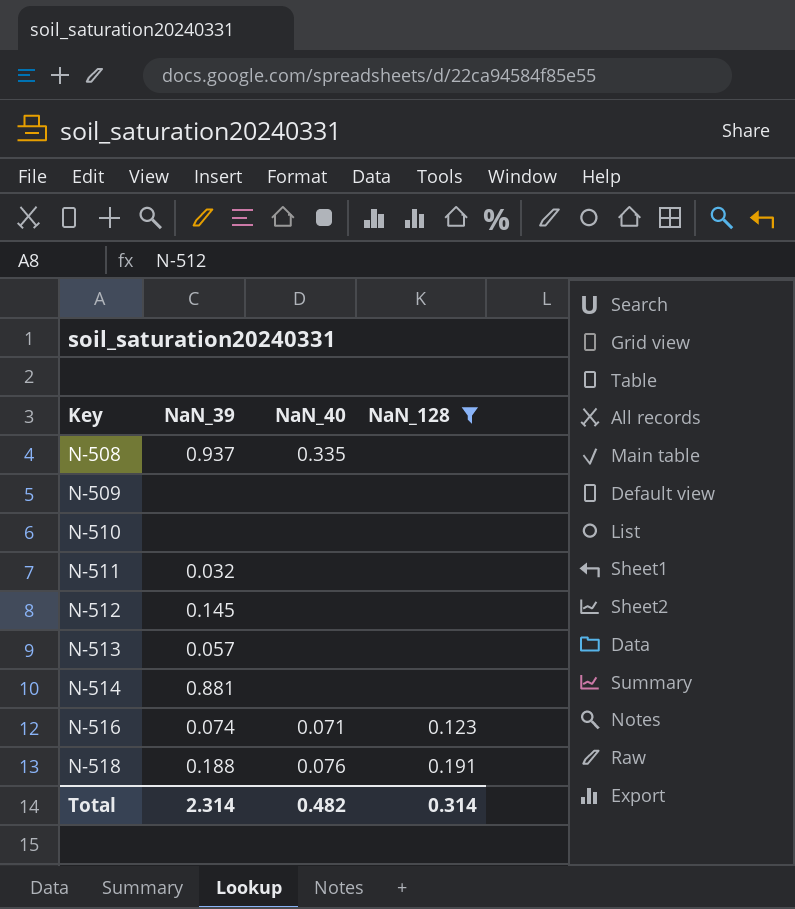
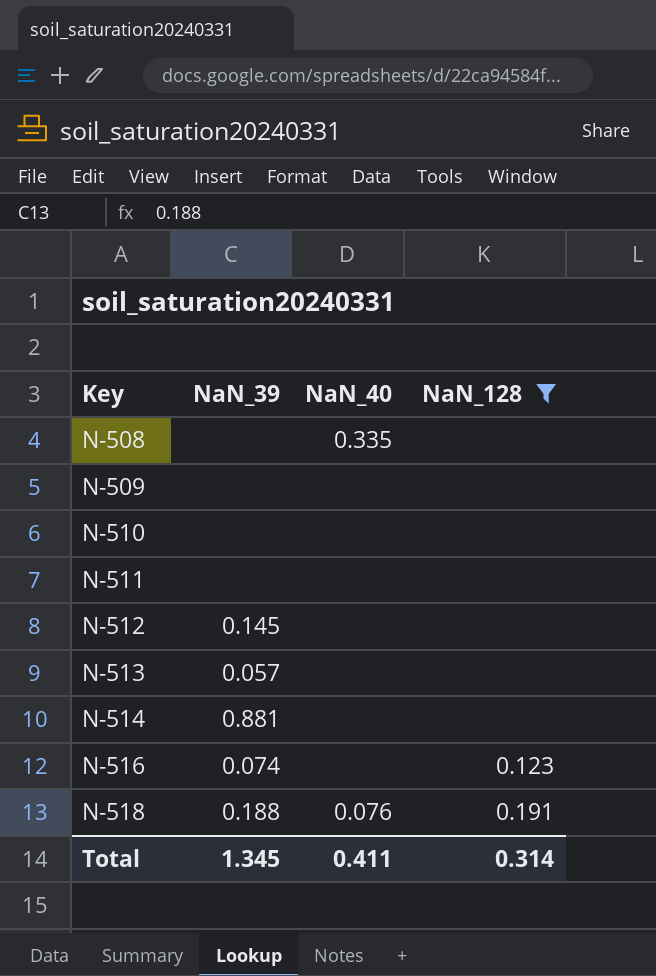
N-508 | NaN_39: 0.937 -> none
N-511 | NaN_39: 0.032 -> none
N-516 | NaN_40: 0.071 -> none
Total | NaN_39: 2.314 -> 1.345
Total | NaN_40: 0.482 -> 0.411

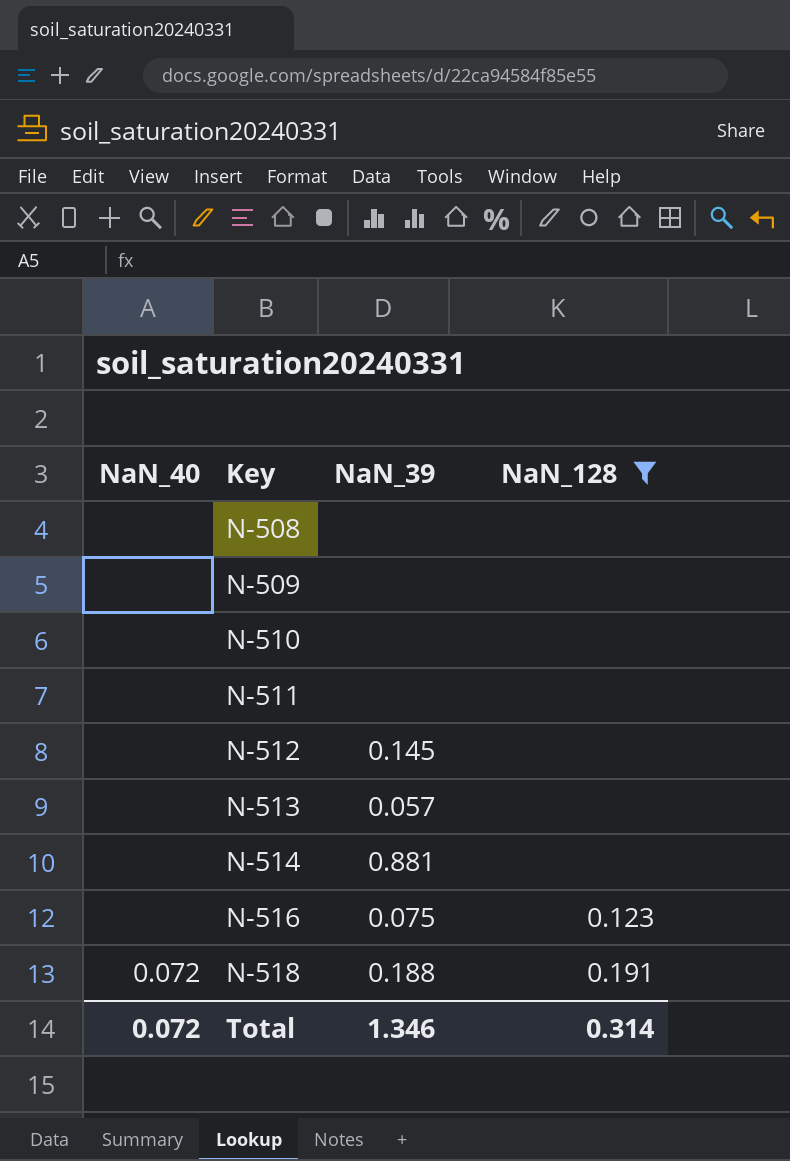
column NaN_40 | position: 3 -> 1
N-508 | NaN_40: 0.335 -> none
N-516 | NaN_39: 0.074 -> 0.075
N-518 | NaN_40: 0.076 -> 0.072
Total | NaN_40: 0.411 -> 0.072
Total | NaN_39: 1.345 -> 1.346

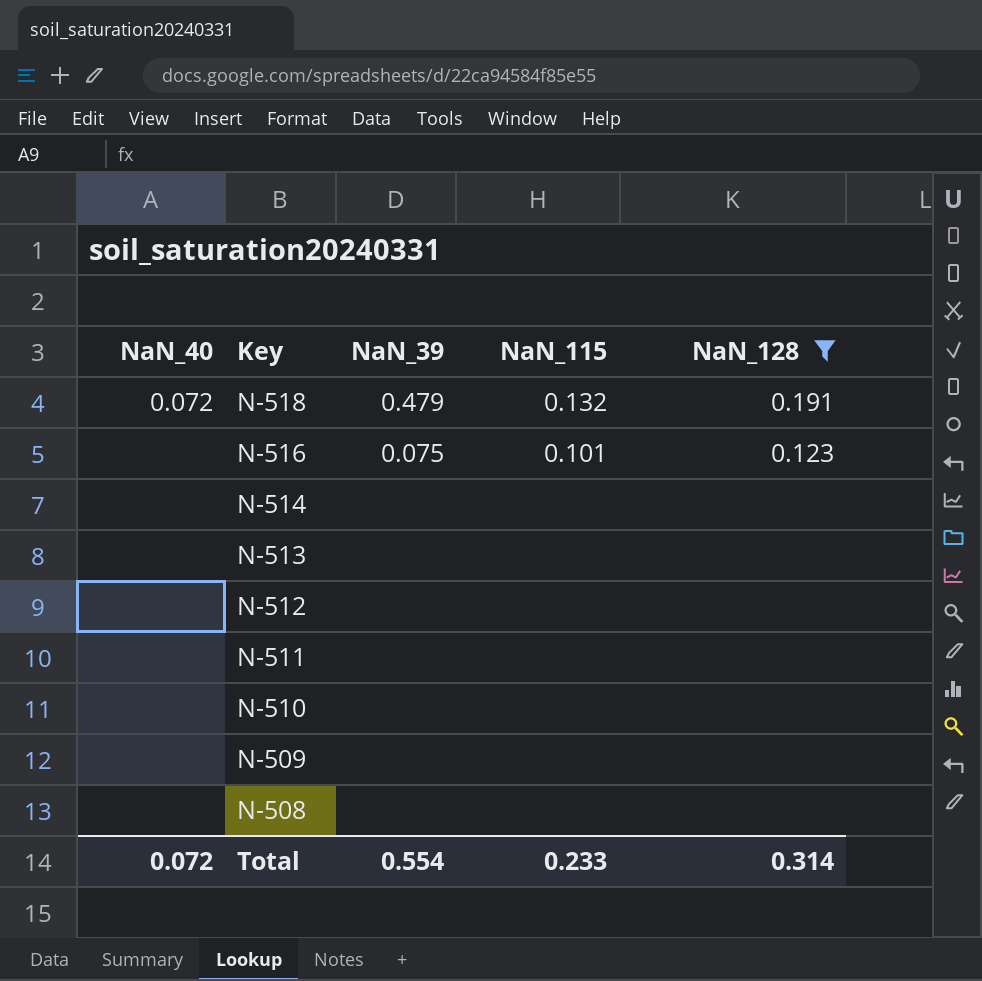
row order: Key ascending -> Key descending
column NaN_115 | position: none -> 4
N-518 | NaN_39: 0.188 -> 0.479
N-514 | NaN_39: 0.881 -> none
N-513 | NaN_39: 0.057 -> none
N-512 | NaN_39: 0.145 -> none
Total | NaN_39: 1.346 -> 0.554

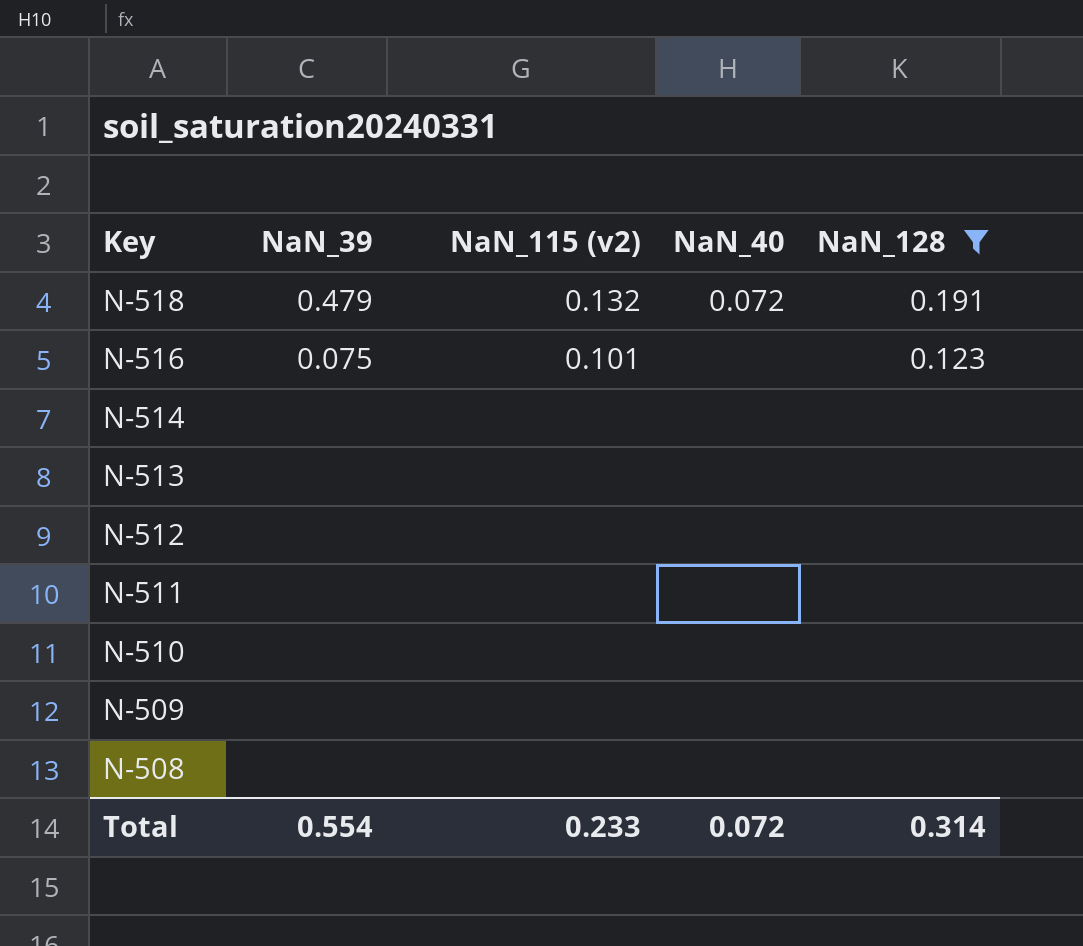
column name: NaN_115 -> NaN_115 (v2)
column NaN_40 | position: 1 -> 4

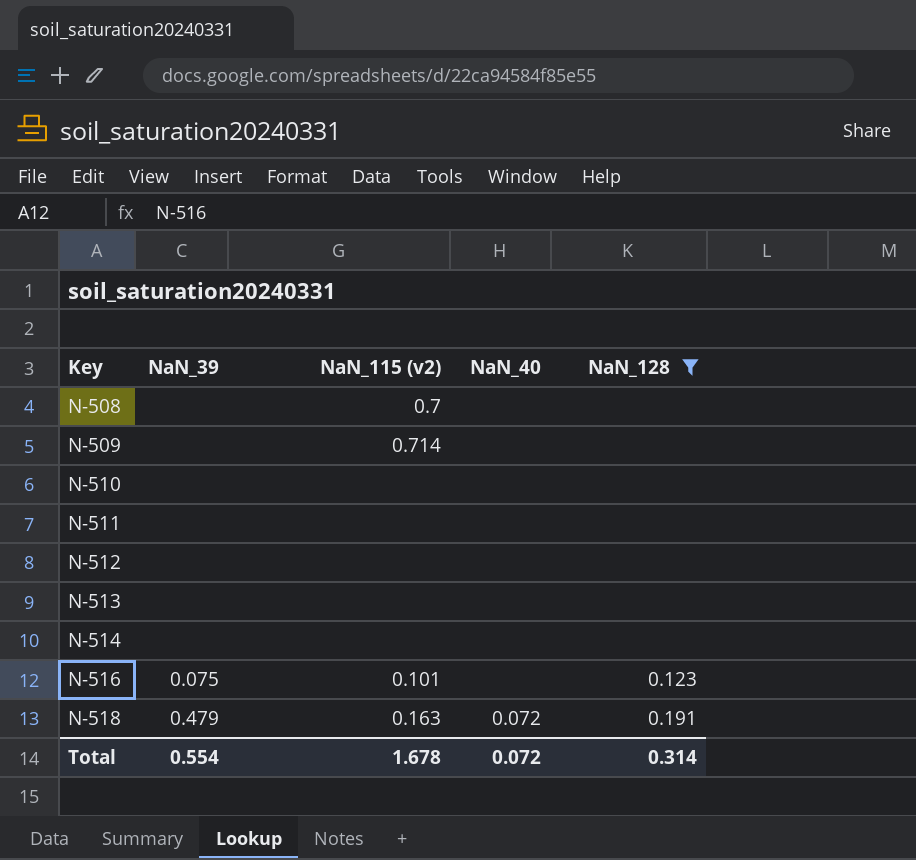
row order: Key descending -> Key ascending
N-508 | NaN_115 (v2): none -> 0.7
N-509 | NaN_115 (v2): none -> 0.714
N-518 | NaN_115 (v2): 0.132 -> 0.163
Total | NaN_115 (v2): 0.233 -> 1.678

